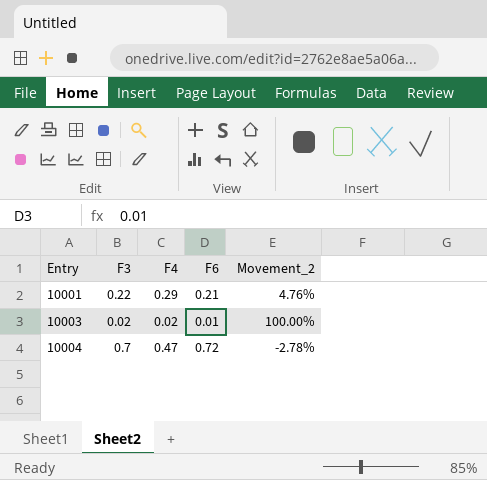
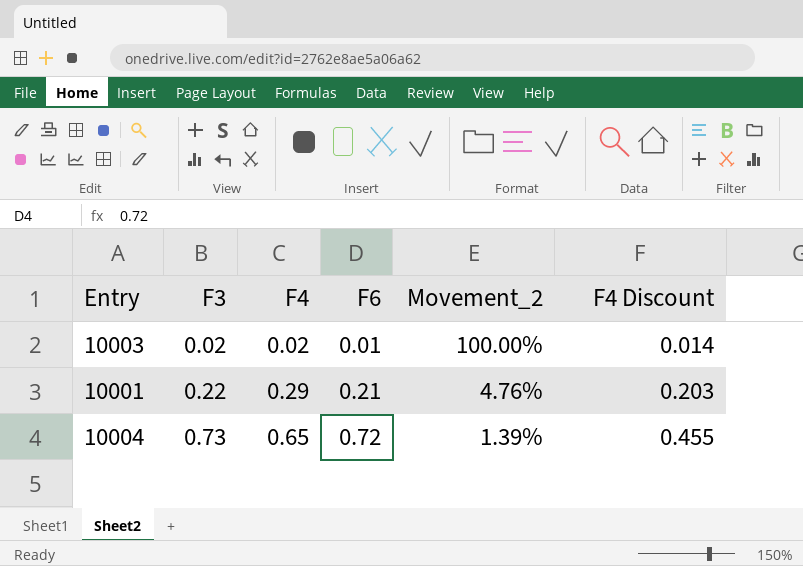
row order: Entry ascending -> F3 ascending
column F4 Discount | formula: none -> [F4] * 0.7
10004 | F3: 0.7 -> 0.73
10004 | F4: 0.47 -> 0.65
10004 | Movement_2: -2.78% -> 1.39%

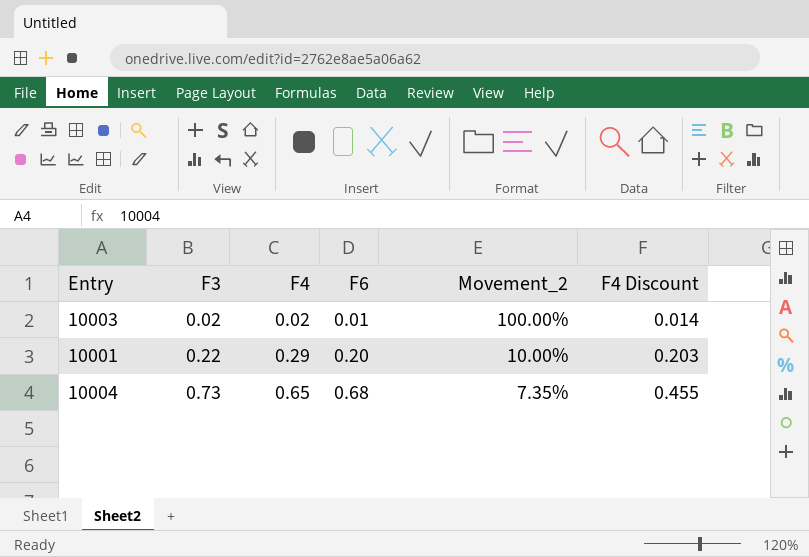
10001 | F6: 0.21 -> 0.20
10001 | Movement_2: 4.76% -> 10.00%
10004 | F6: 0.72 -> 0.68
10004 | Movement_2: 1.39% -> 7.35%

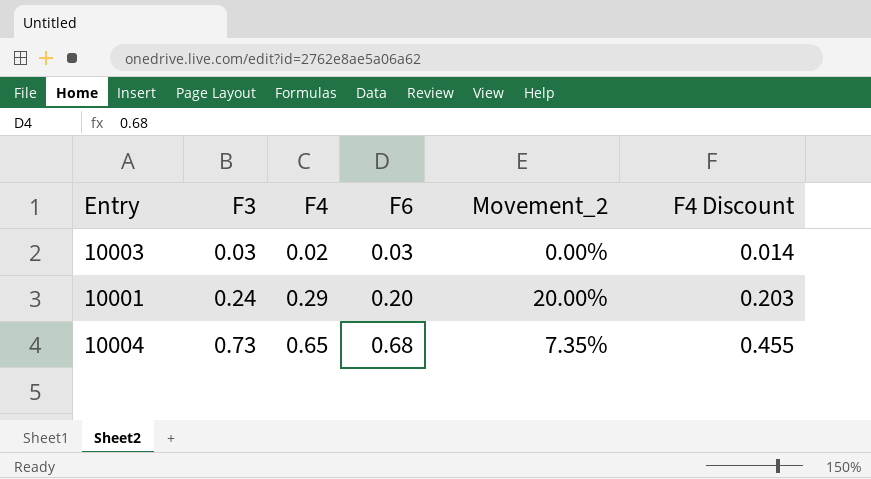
10003 | F3: 0.02 -> 0.03
10003 | F6: 0.01 -> 0.03
10003 | Movement_2: 100.00% -> 0.00%
10001 | F3: 0.22 -> 0.24
10001 | Movement_2: 10.00% -> 20.00%

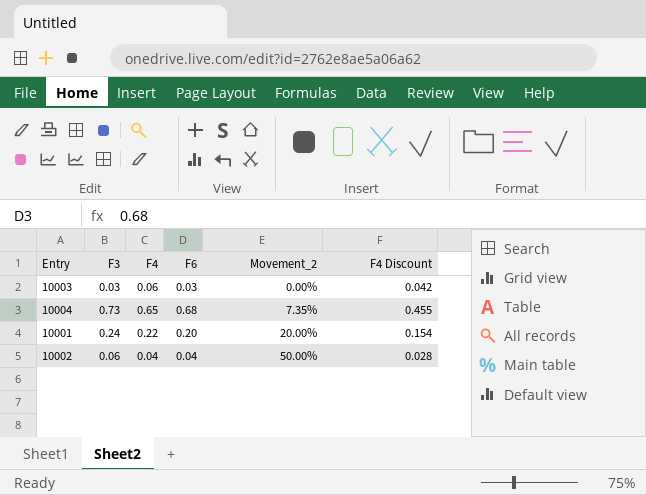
row order: F3 ascending -> Movement_2 ascending
10003 | F4: 0.02 -> 0.06
10003 | F4 Discount: 0.014 -> 0.042
10001 | F4: 0.29 -> 0.22
10001 | F4 Discount: 0.203 -> 0.154
row 10002: none -> 0.06 | 0.04 | 0.04 | 50.00% | 0.028

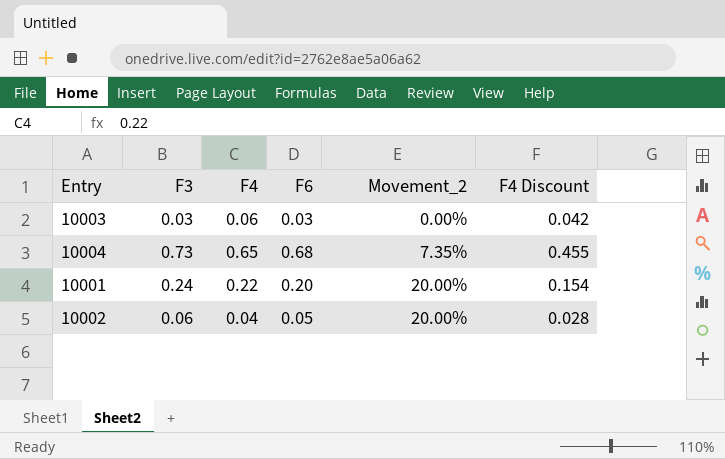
10002 | F6: 0.04 -> 0.05
10002 | Movement_2: 50.00% -> 20.00%

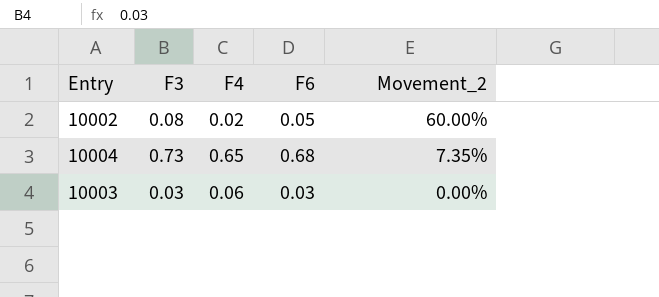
row order: Movement_2 ascending -> Movement_2 descending
column F4 Discount | formula: [F4] * 0.7 -> none
row 10001: 0.24 | 0.22 | 0.20 | 20.00% | 0.154 -> none
10002 | F3: 0.06 -> 0.08
10002 | F4: 0.04 -> 0.02
10002 | Movement_2: 20.00% -> 60.00%

